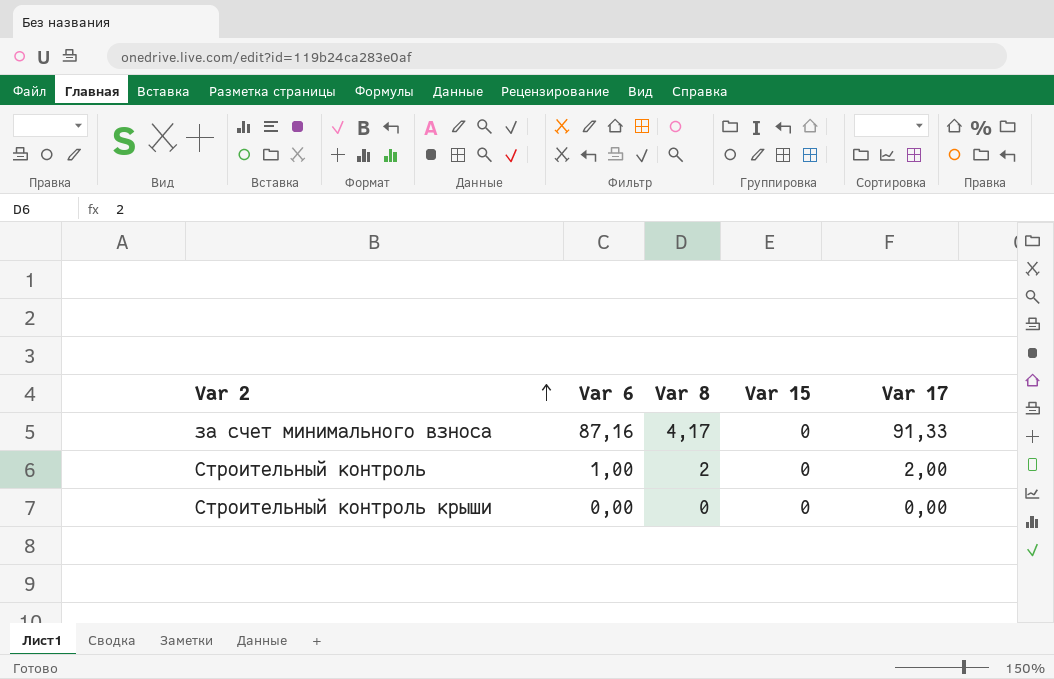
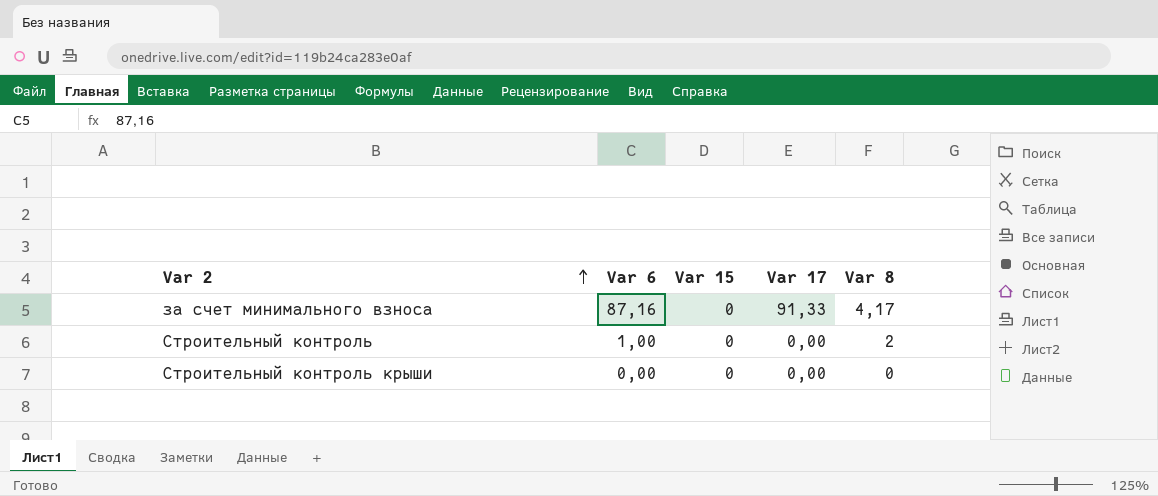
column Var 8 | position: 3 -> 5
Строительный контроль | Var 17: 2,00 -> 0,00

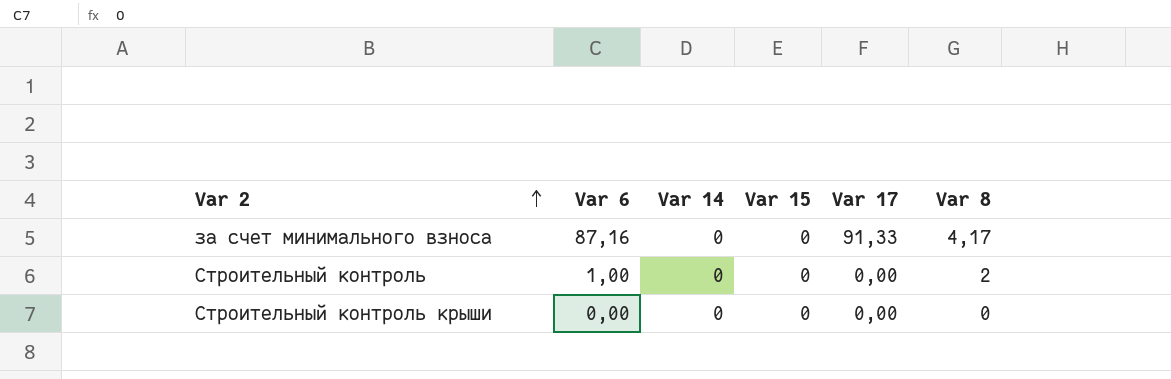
column Var 14 | position: none -> 3

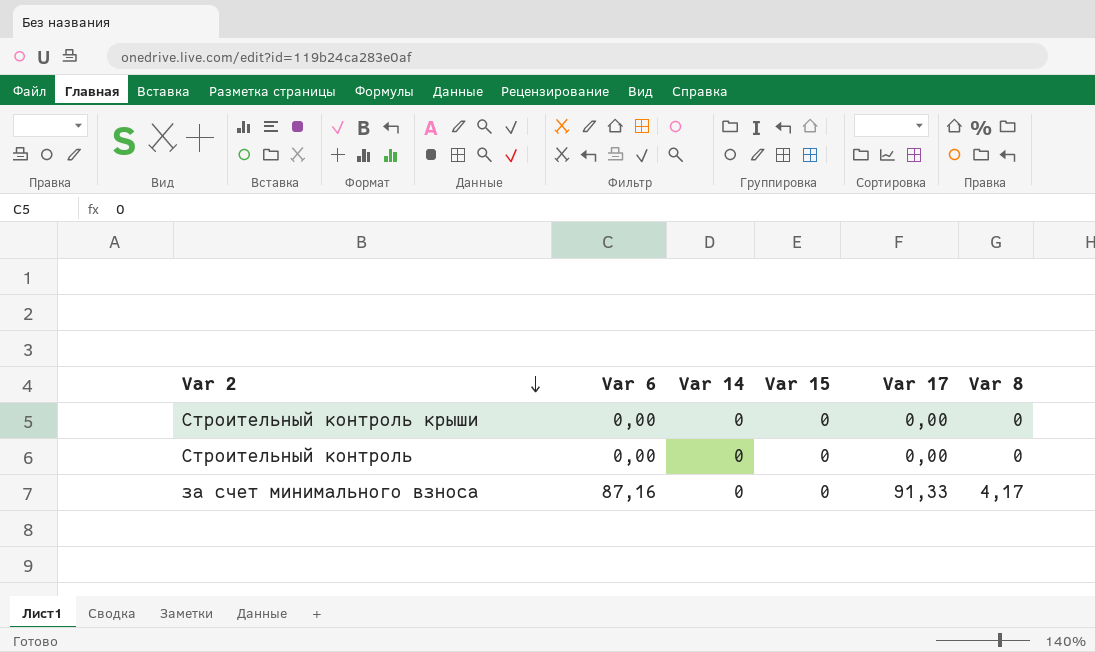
row order: Var 2 ascending -> Var 2 descending
Строительный контроль | Var 6: 1,00 -> 0,00
Строительный контроль | Var 8: 2 -> 0

